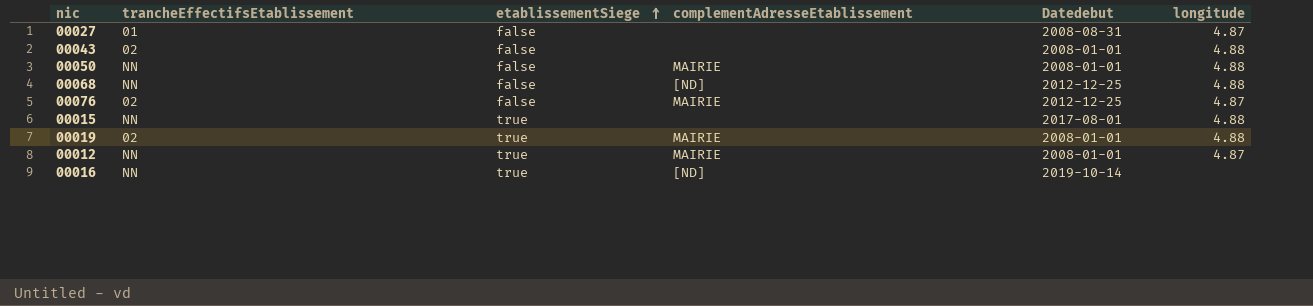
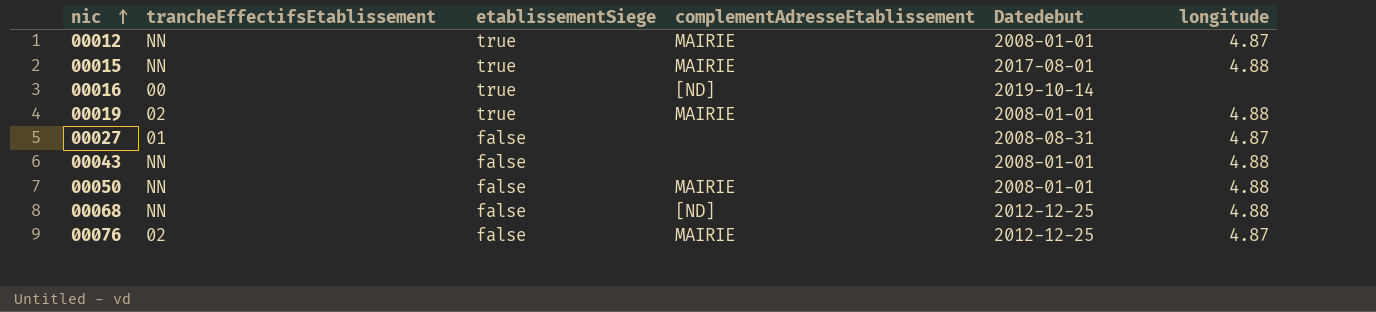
row order: etablissementSiege ascending -> nic ascending
00015 | complementAdresseEtablissement: none -> MAIRIE
00016 | trancheEffectifsEtablissement: NN -> 00
00043 | trancheEffectifsEtablissement: 02 -> NN

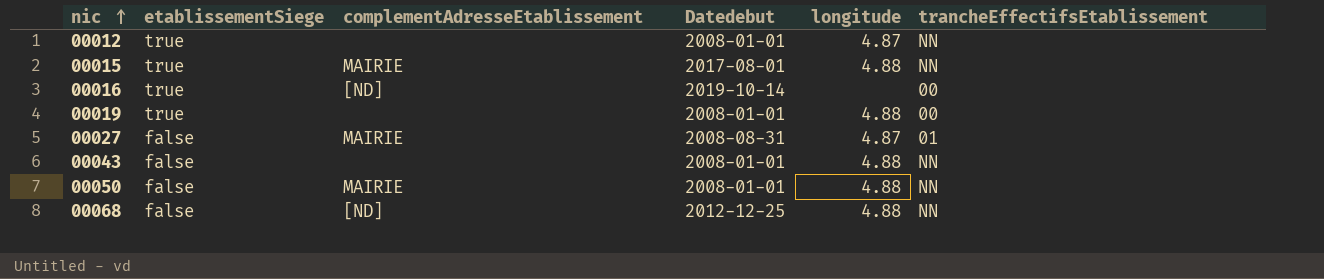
column trancheEffectifsEtablissement | position: 2 -> 6
row 00076: 02 | false | MAIRIE | 2012-12-25 | 4.87 -> none
00012 | complementAdresseEtablissement: MAIRIE -> none
00019 | complementAdresseEtablissement: MAIRIE -> none
00019 | trancheEffectifsEtablissement: 02 -> 00
00027 | complementAdresseEtablissement: none -> MAIRIE

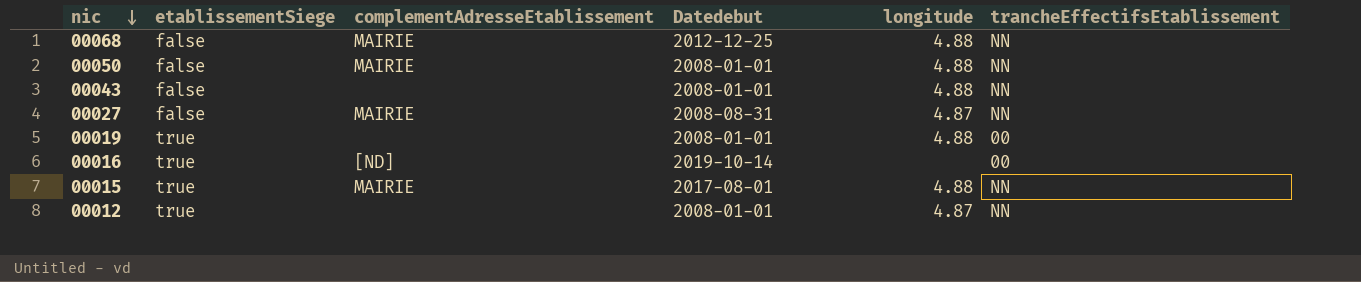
row order: nic ascending -> nic descending
00068 | complementAdresseEtablissement: [ND] -> MAIRIE
00027 | trancheEffectifsEtablissement: 01 -> NN

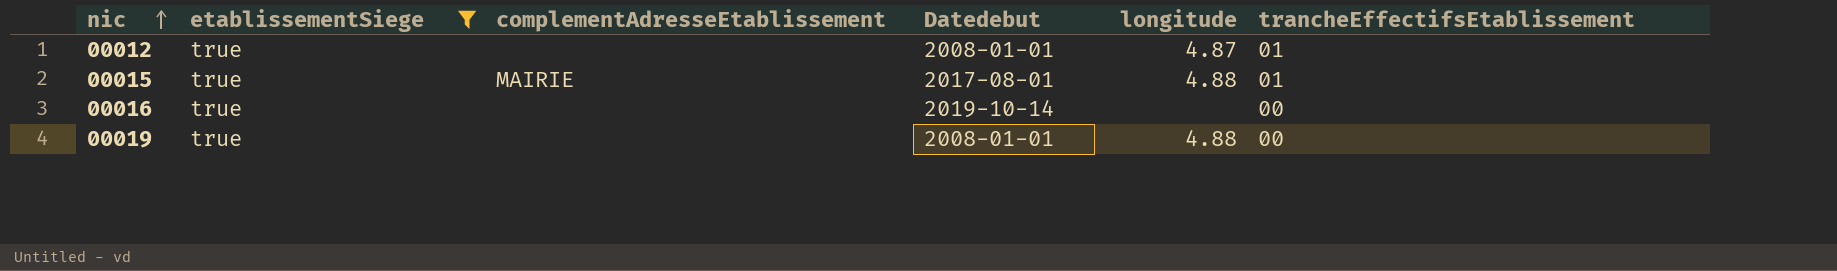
filter: none -> etablissementSiege = true
row order: nic descending -> nic ascending
00012 | trancheEffectifsEtablissement: NN -> 01
00015 | trancheEffectifsEtablissement: NN -> 01
00016 | complementAdresseEtablissement: [ND] -> none

